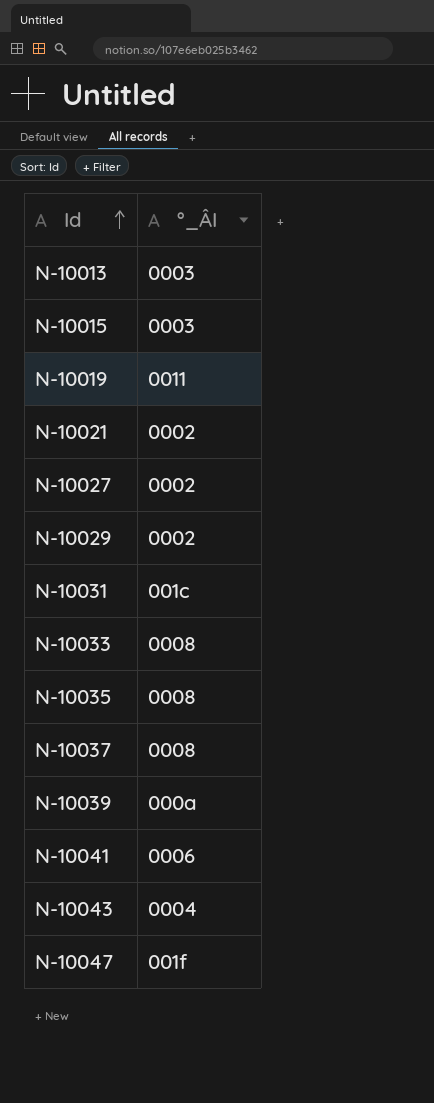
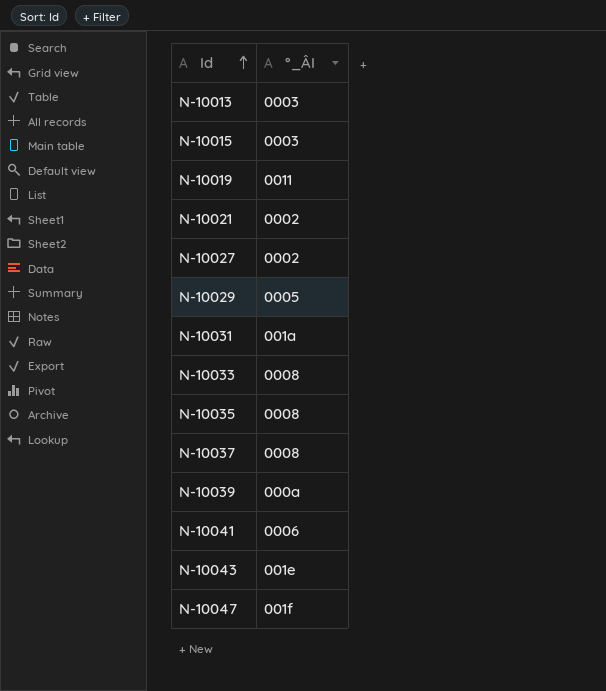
N-10029 | °_ÂI: 0002 -> 0005
N-10031 | °_ÂI: 001c -> 001a
N-10043 | °_ÂI: 0004 -> 001e

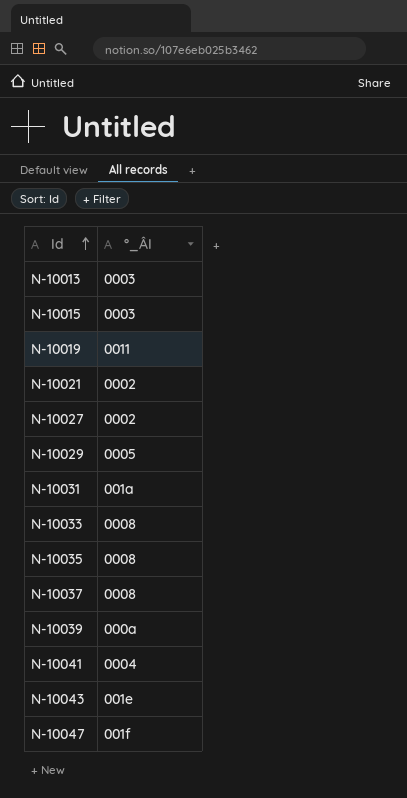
N-10041 | °_ÂI: 0006 -> 0004

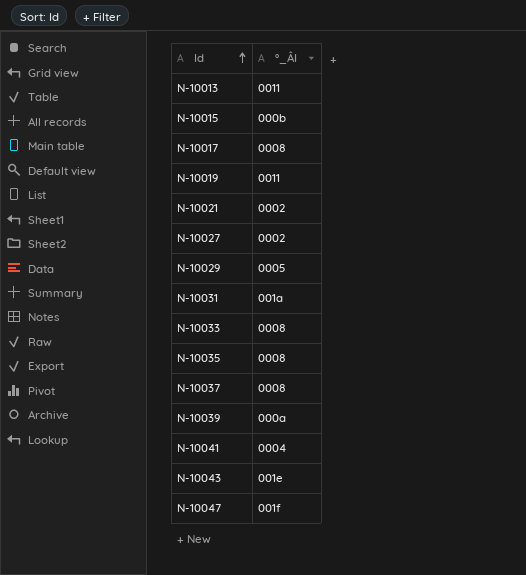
N-10013 | °_ÂI: 0003 -> 0011
N-10015 | °_ÂI: 0003 -> 000b
row N-10017: none -> 0008

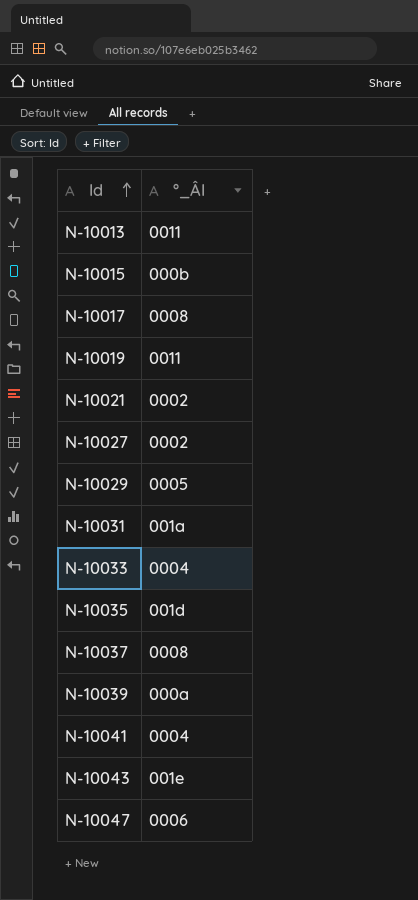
N-10033 | °_ÂI: 0008 -> 0004
N-10035 | °_ÂI: 0008 -> 001d
N-10047 | °_ÂI: 001f -> 0006

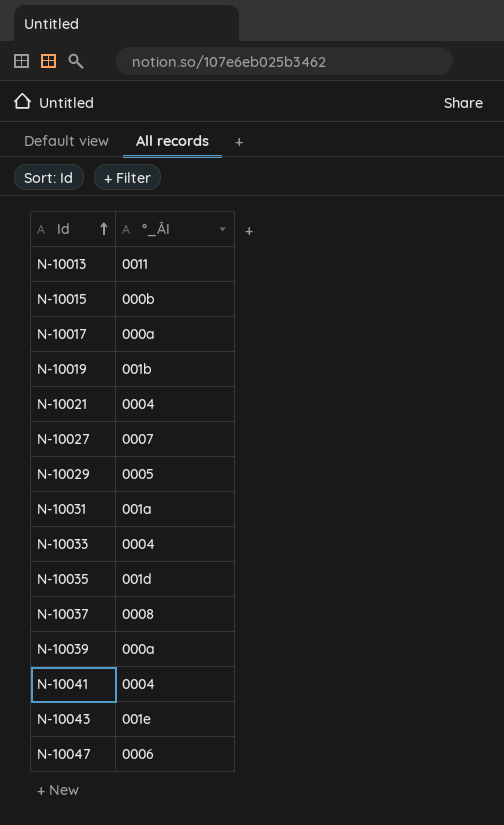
N-10017 | °_ÂI: 0008 -> 000a
N-10019 | °_ÂI: 0011 -> 001b
N-10021 | °_ÂI: 0002 -> 0004
N-10027 | °_ÂI: 0002 -> 0007

